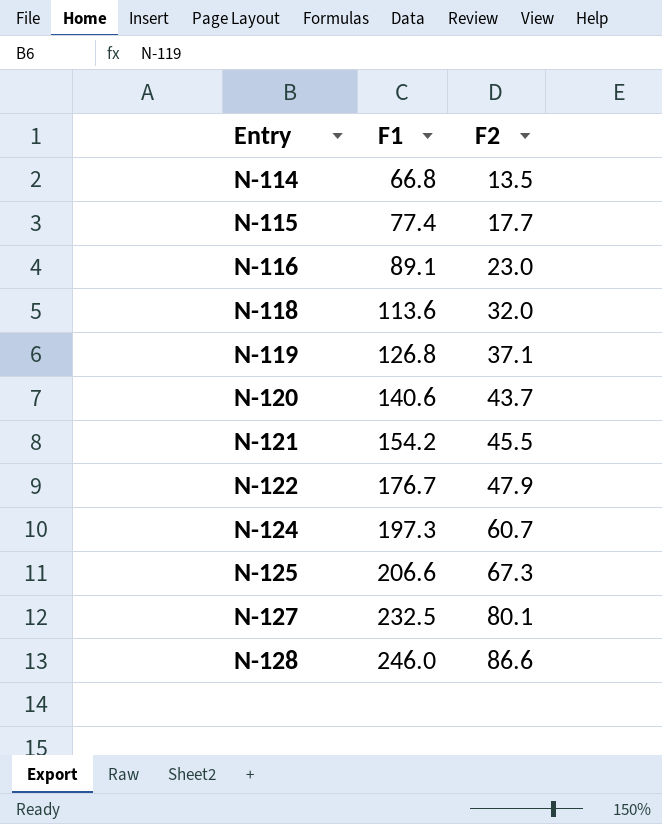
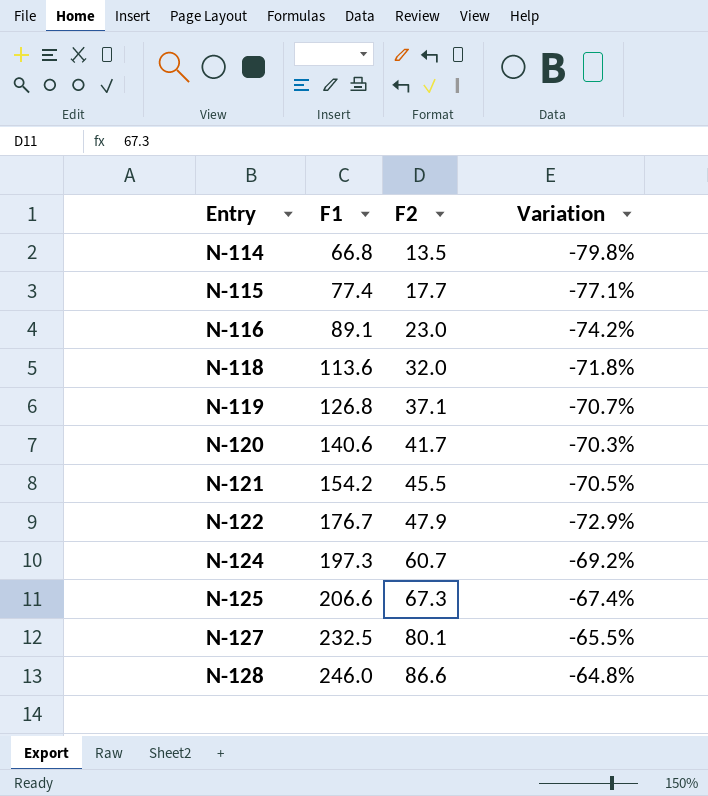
column Variation | formula: none -> ([F2] - [F1]) / [F1]
N-120 | F2: 43.7 -> 41.7

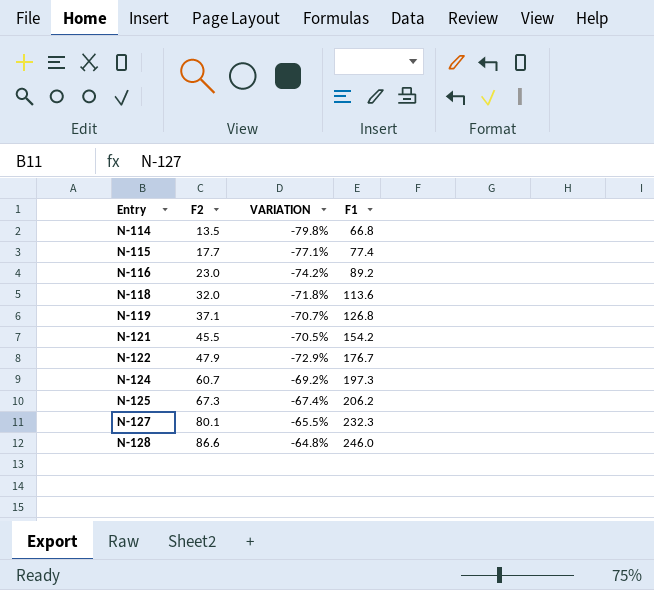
column name: Variation -> VARIATION
column F1 | position: 2 -> 4
row N-120: 140.6 | 41.7 | -70.3% -> none
N-116 | F1: 89.1 -> 89.2
N-125 | F1: 206.6 -> 206.2
N-127 | F1: 232.5 -> 232.3

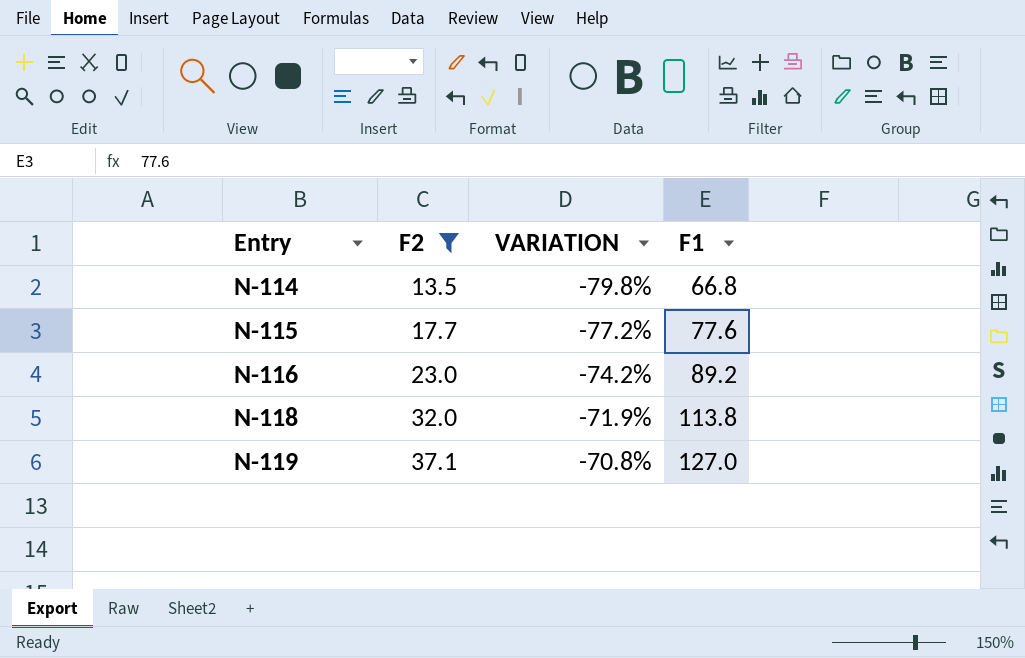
filter: none -> F2 <= 37.1
N-115 | VARIATION: -77.1% -> -77.2%
N-115 | F1: 77.4 -> 77.6
N-118 | VARIATION: -71.8% -> -71.9%
N-118 | F1: 113.6 -> 113.8
N-119 | VARIATION: -70.7% -> -70.8%
N-119 | F1: 126.8 -> 127.0

